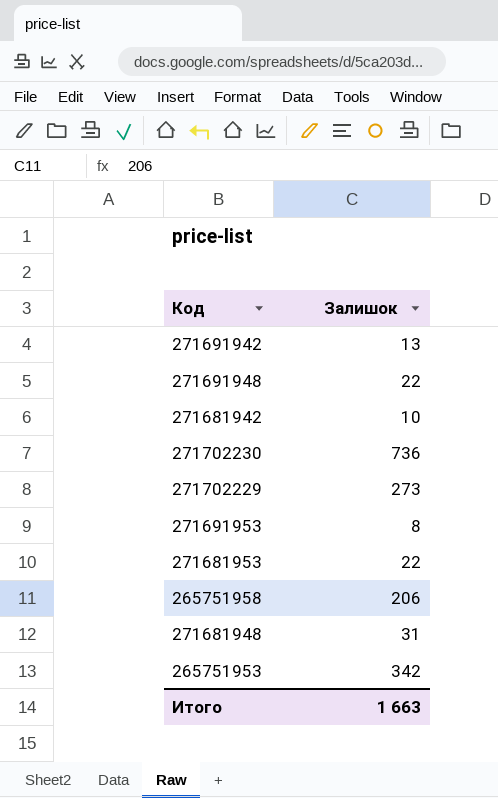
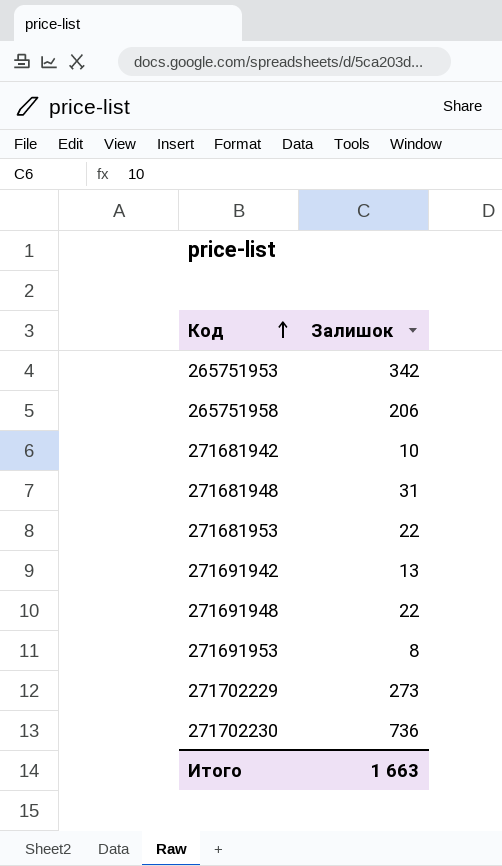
row order: none -> Код ascending

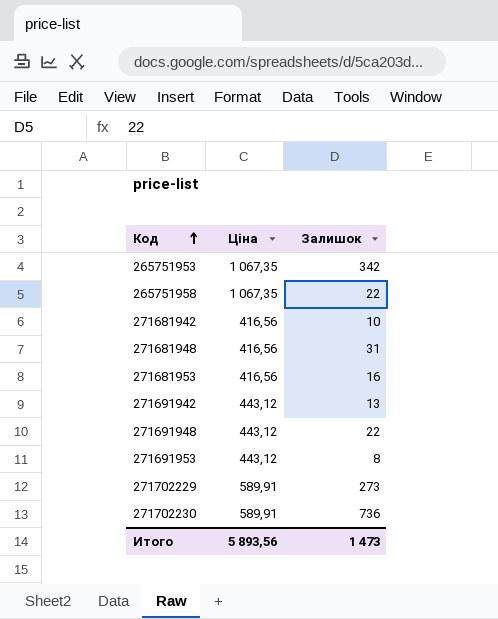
column Ціна | position: none -> 2
265751958 | Залишок: 206 -> 22
271681953 | Залишок: 22 -> 16
Итого | Залишок: 1 663 -> 1 473

